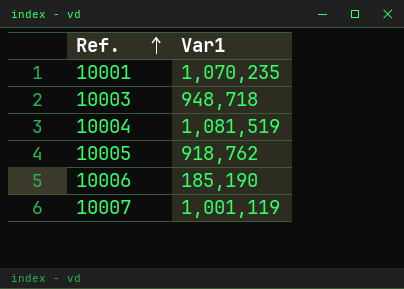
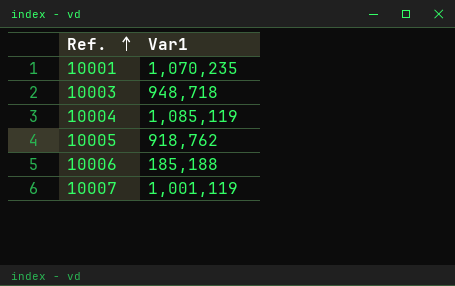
10004 | Var1: 1,081,519 -> 1,085,119
10006 | Var1: 185,190 -> 185,188

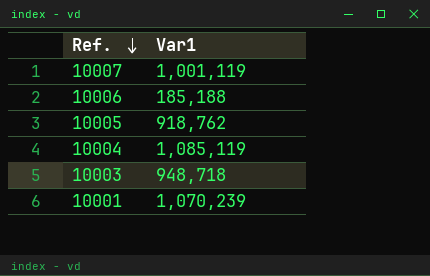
row order: Ref. ascending -> Ref. descending
10001 | Var1: 1,070,235 -> 1,070,239

